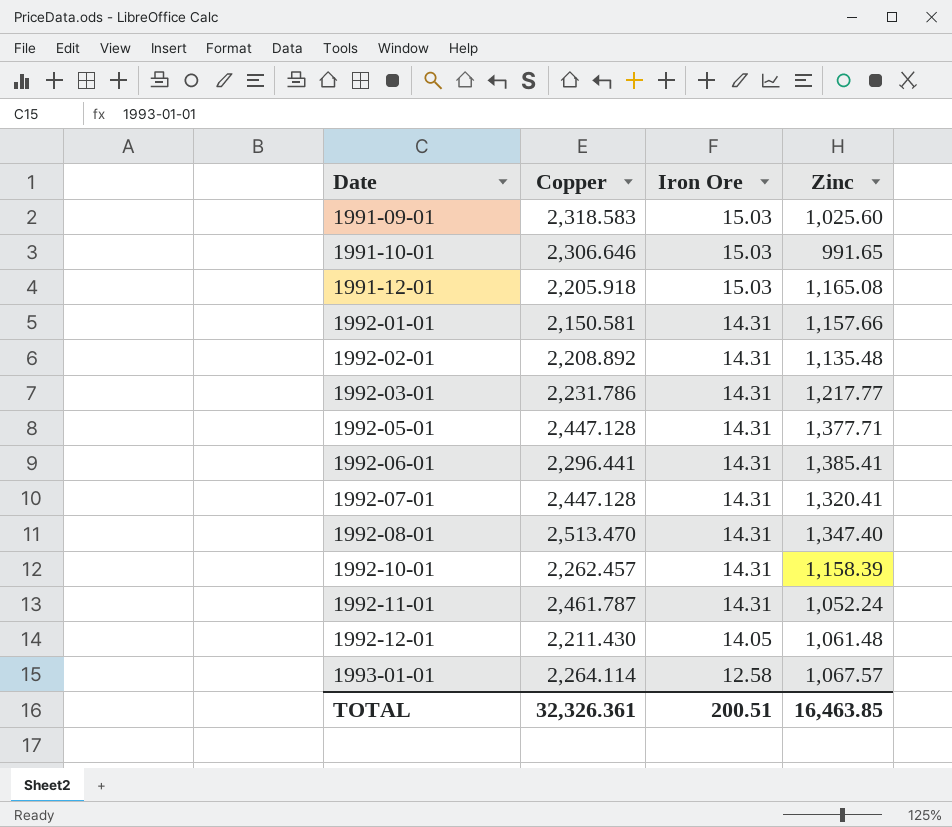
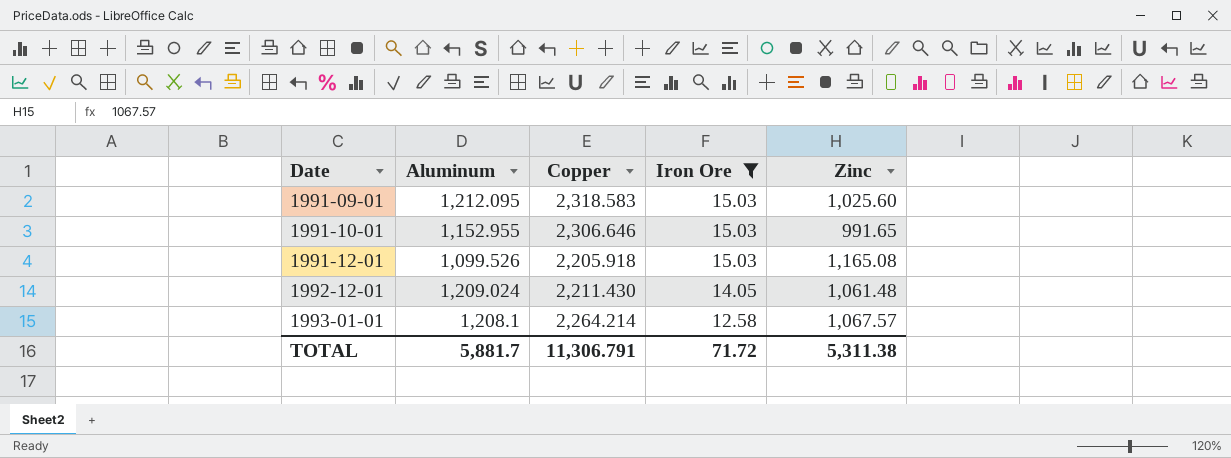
filter: none -> Iron Ore != 14.31
column Aluminum | position: none -> 2
1993-01-01 | Copper: 2,264.114 -> 2,264.214
TOTAL | Copper: 32,326.361 -> 11,306.791
TOTAL | Iron Ore: 200.51 -> 71.72
TOTAL | Zinc: 16,463.85 -> 5,311.38

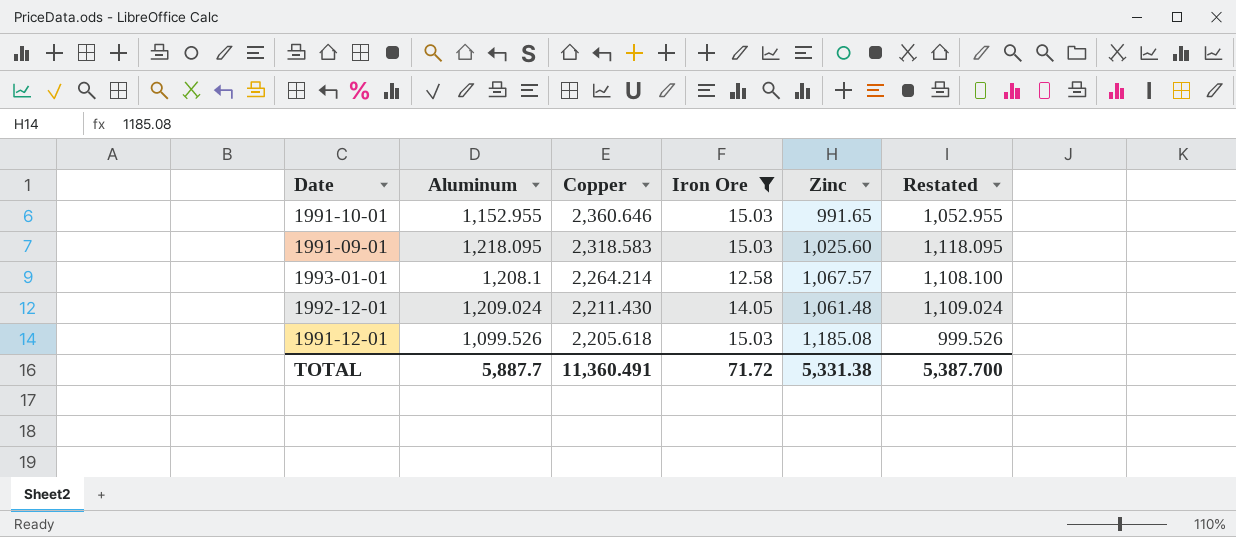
row order: Date ascending -> Copper descending
column Restated | formula: none -> [Aluminum] - 100
1991-10-01 | Copper: 2,306.646 -> 2,360.646
1991-09-01 | Aluminum: 1,212.095 -> 1,218.095
1991-12-01 | Copper: 2,205.918 -> 2,205.618
1991-12-01 | Zinc: 1,165.08 -> 1,185.08
TOTAL | Aluminum: 5,881.7 -> 5,887.7
TOTAL | Copper: 11,306.791 -> 11,360.491
TOTAL | Zinc: 5,311.38 -> 5,331.38

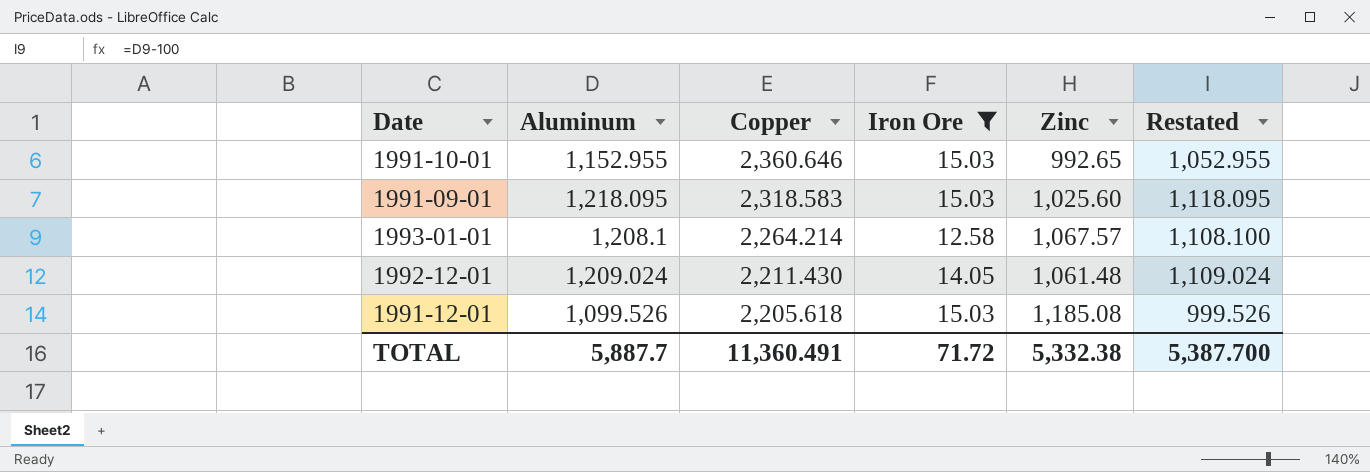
1991-10-01 | Zinc: 991.65 -> 992.65
TOTAL | Zinc: 5,331.38 -> 5,332.38

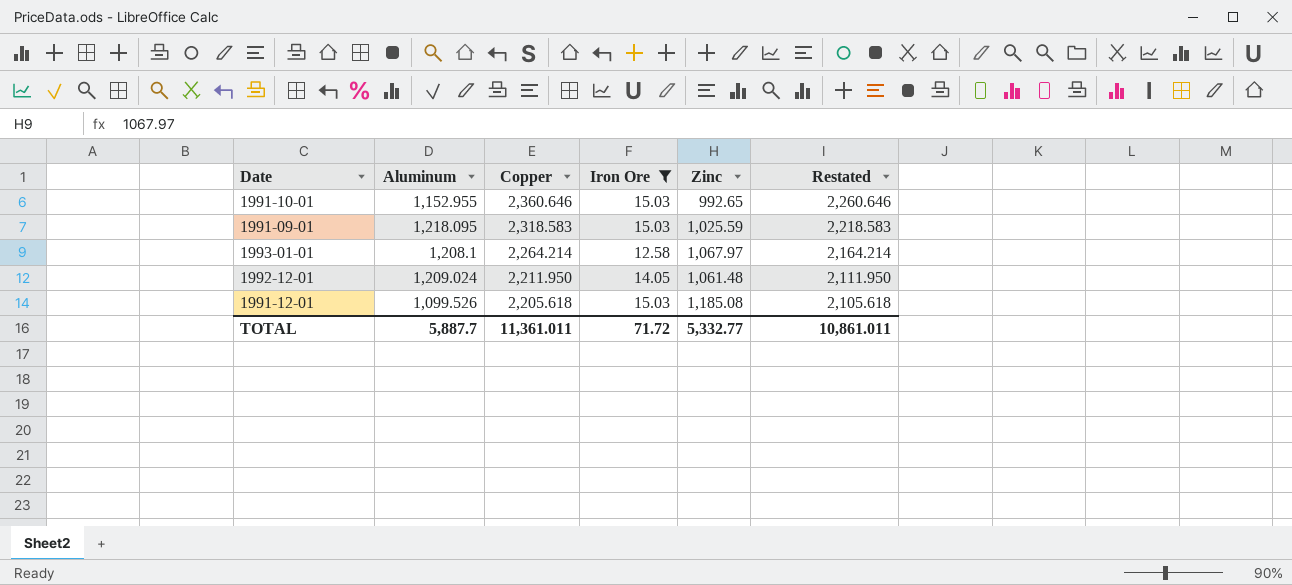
column Restated | formula: [Aluminum] - 100 -> [Copper] - 100
1991-09-01 | Zinc: 1,025.60 -> 1,025.59
1993-01-01 | Zinc: 1,067.57 -> 1,067.97
1992-12-01 | Copper: 2,211.430 -> 2,211.950
TOTAL | Copper: 11,360.491 -> 11,361.011
TOTAL | Zinc: 5,332.38 -> 5,332.77
TOTAL | Restated: 5,387.700 -> 10,861.011

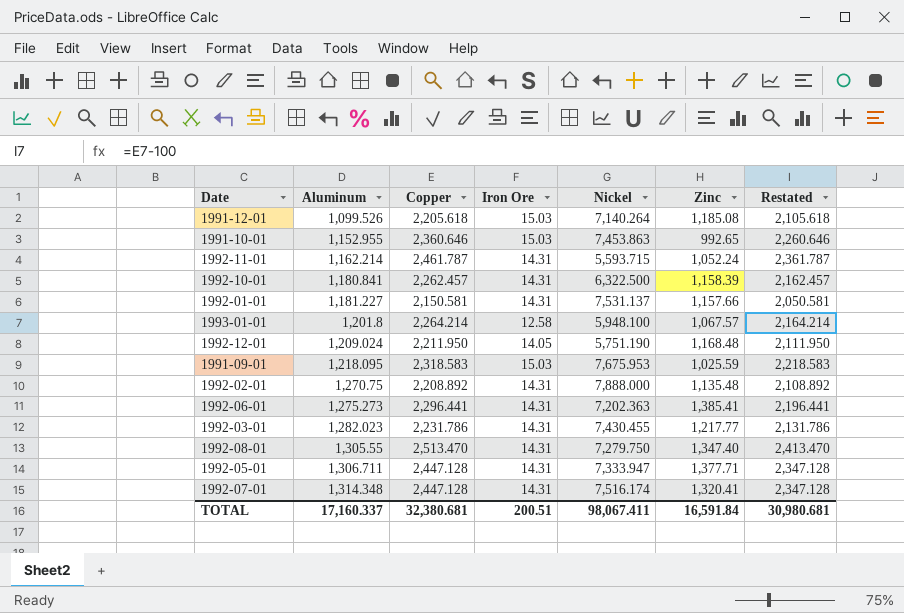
filter: Iron Ore != 14.31 -> none
row order: Copper descending -> Aluminum ascending
column Nickel | position: none -> 5
1993-01-01 | Aluminum: 1,208.1 -> 1,201.8
1993-01-01 | Zinc: 1,067.97 -> 1,067.57
1992-12-01 | Zinc: 1,061.48 -> 1,168.48
TOTAL | Aluminum: 5,887.7 -> 17,160.337
TOTAL | Copper: 11,361.011 -> 32,380.681
TOTAL | Iron Ore: 71.72 -> 200.51
TOTAL | Zinc: 5,332.77 -> 16,591.84
TOTAL | Restated: 10,861.011 -> 30,980.681

